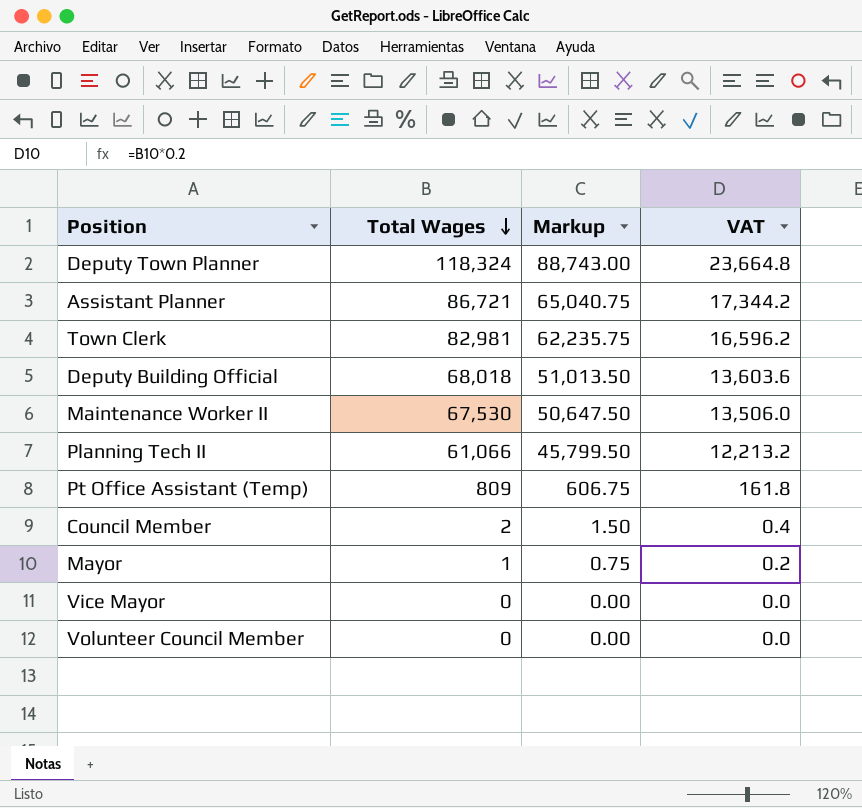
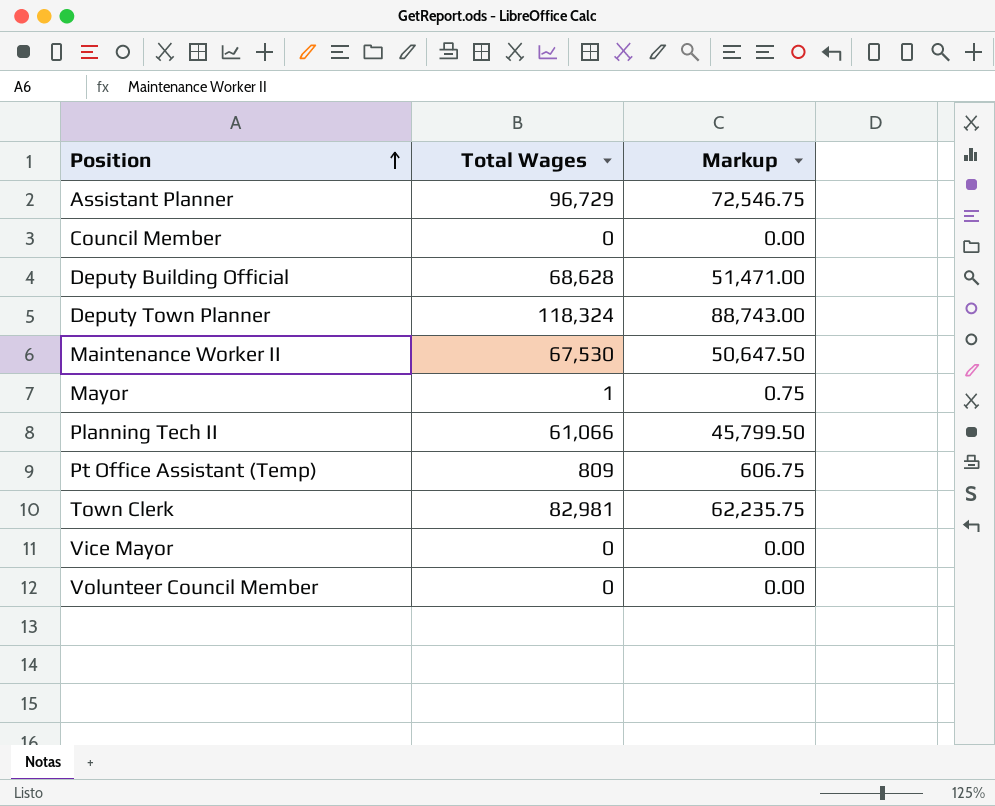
row order: Total Wages descending -> Position ascending
column VAT | formula: [Total Wages] * 0.2 -> none
Assistant Planner | Total Wages: 86,721 -> 96,729
Assistant Planner | Markup: 65,040.75 -> 72,546.75
Council Member | Total Wages: 2 -> 0
Council Member | Markup: 1.50 -> 0.00
Deputy Building Official | Total Wages: 68,018 -> 68,628
Deputy Building Official | Markup: 51,013.50 -> 51,471.00

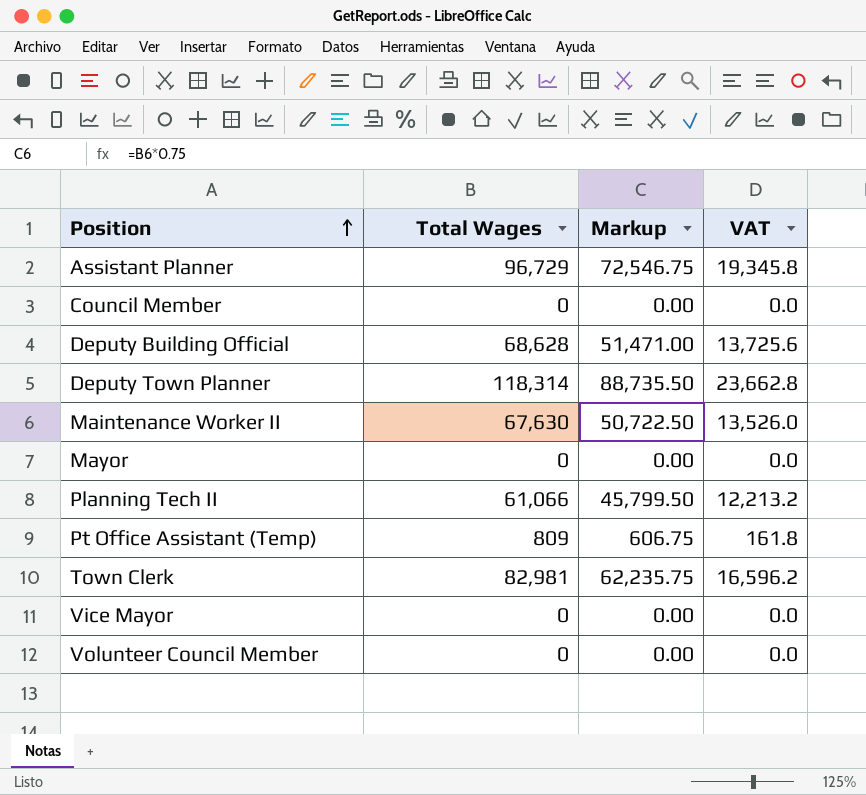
column VAT | formula: none -> [Total Wages] * 0.2
Deputy Town Planner | Total Wages: 118,324 -> 118,314
Deputy Town Planner | Markup: 88,743.00 -> 88,735.50
Maintenance Worker II | Total Wages: 67,530 -> 67,630
Maintenance Worker II | Markup: 50,647.50 -> 50,722.50
Mayor | Total Wages: 1 -> 0
Mayor | Markup: 0.75 -> 0.00

